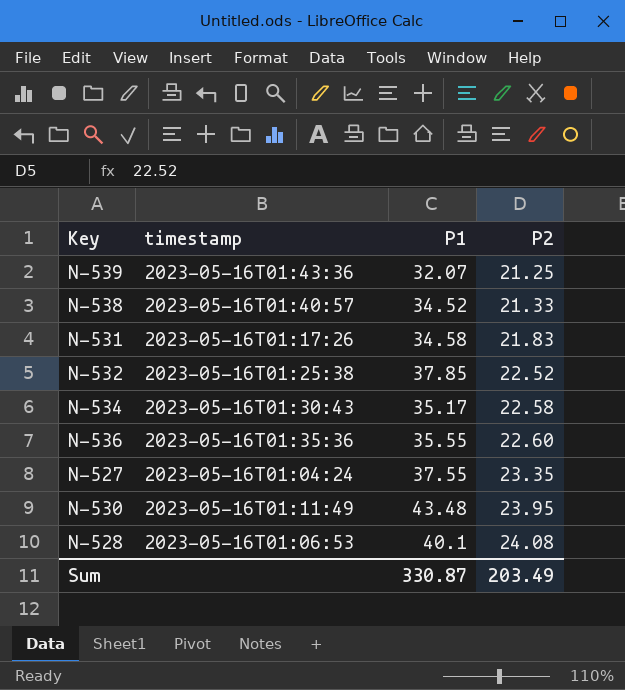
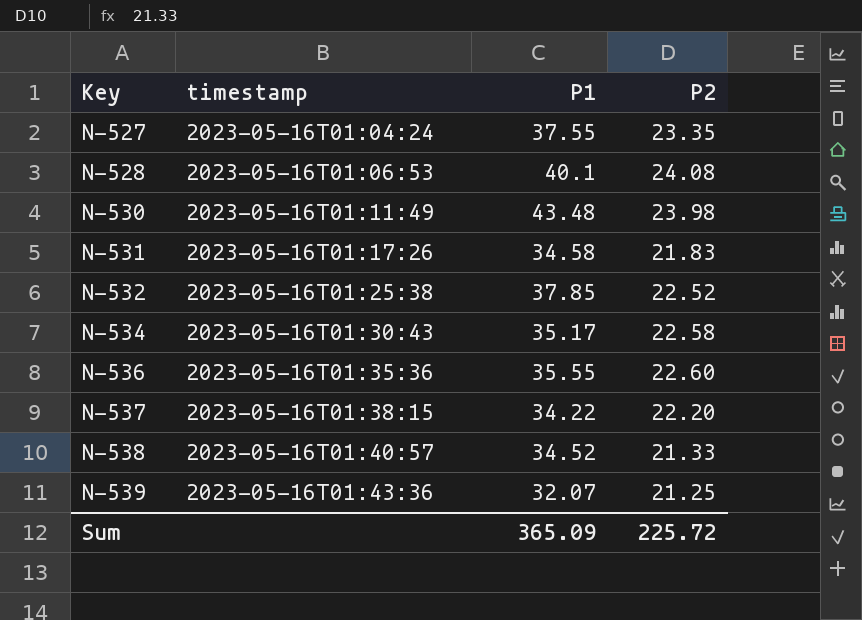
row order: P2 ascending -> Key ascending
N-530 | P2: 23.95 -> 23.98
row N-537: none -> 2023-05-16T01:38:15 | 34.22 | 22.20
Sum | P1: 330.87 -> 365.09
Sum | P2: 203.49 -> 225.72

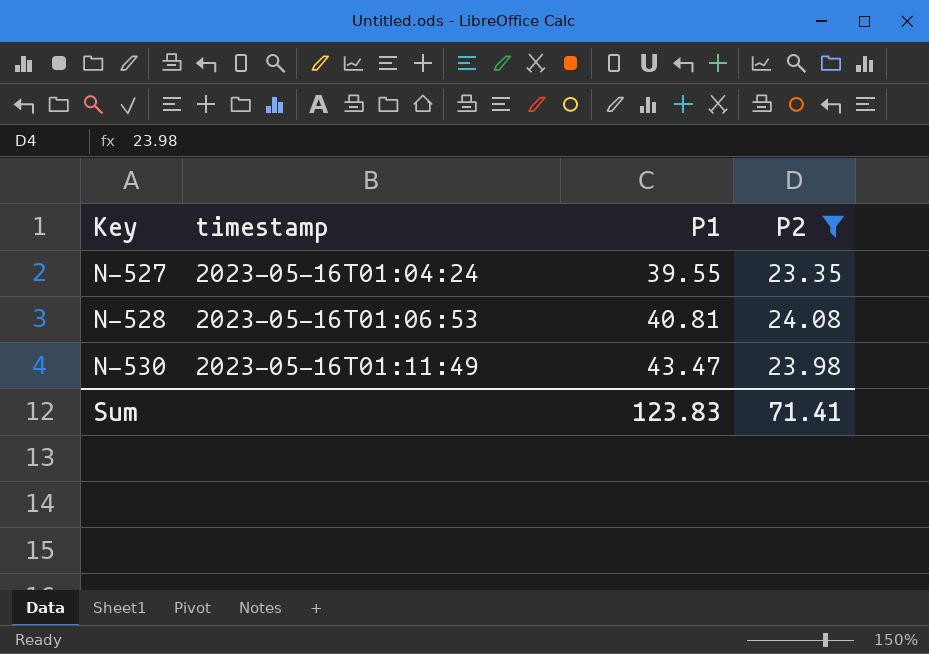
filter: none -> P2 >= 23.35
N-527 | P1: 37.55 -> 39.55
N-528 | P1: 40.1 -> 40.81
N-530 | P1: 43.48 -> 43.47
Sum | P1: 365.09 -> 123.83
Sum | P2: 225.72 -> 71.41

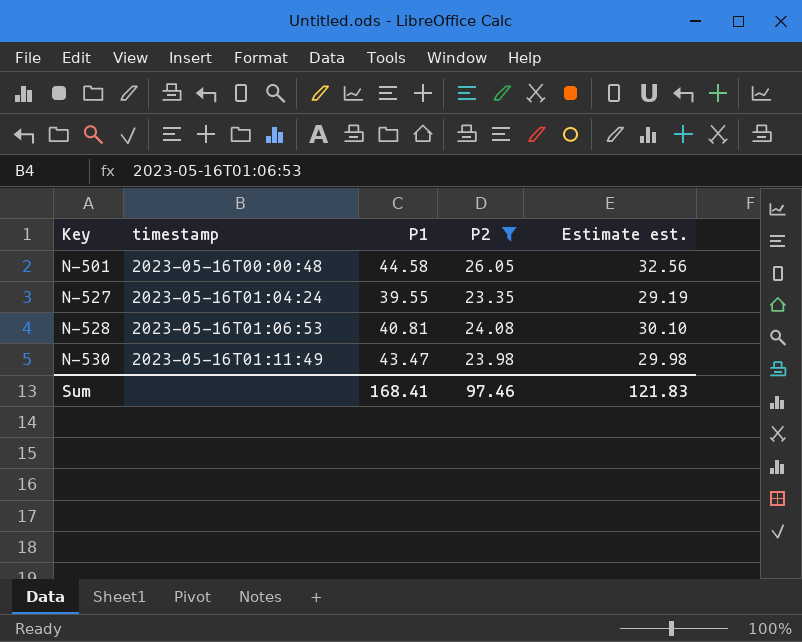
column Estimate est. | formula: none -> [P2] * 1.25
row N-501: none -> 2023-05-16T00:00:48 | 44.58 | 26.05 | 32.56
Sum | P1: 123.83 -> 168.41
Sum | P2: 71.41 -> 97.46

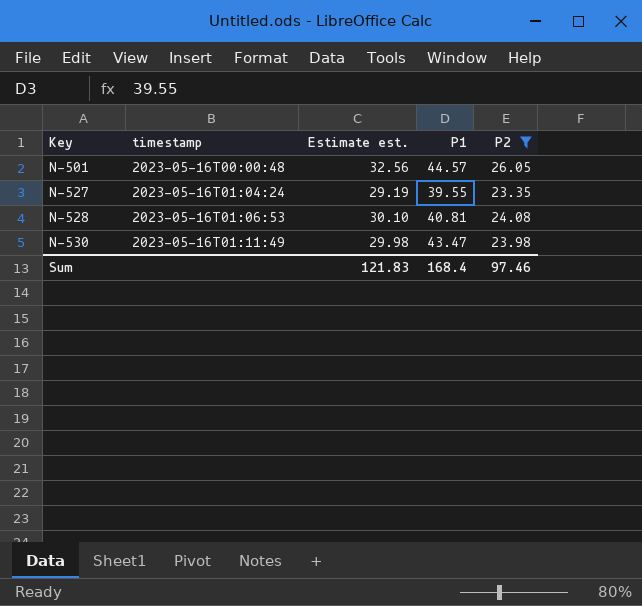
column Estimate est. | position: 5 -> 3
N-501 | P1: 44.58 -> 44.57
Sum | P1: 168.41 -> 168.4

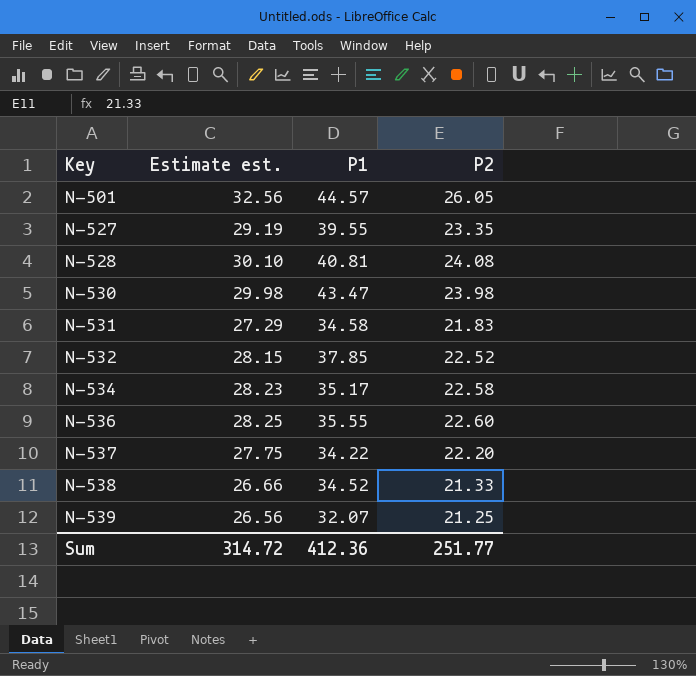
filter: P2 >= 23.35 -> none
column timestamp | position: 2 -> none
Sum | Estimate est.: 121.83 -> 314.72
Sum | P1: 168.4 -> 412.36
Sum | P2: 97.46 -> 251.77

